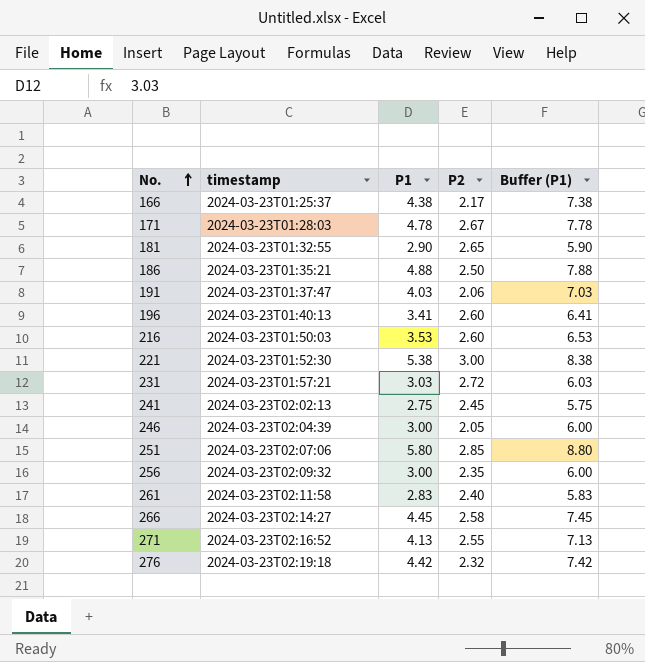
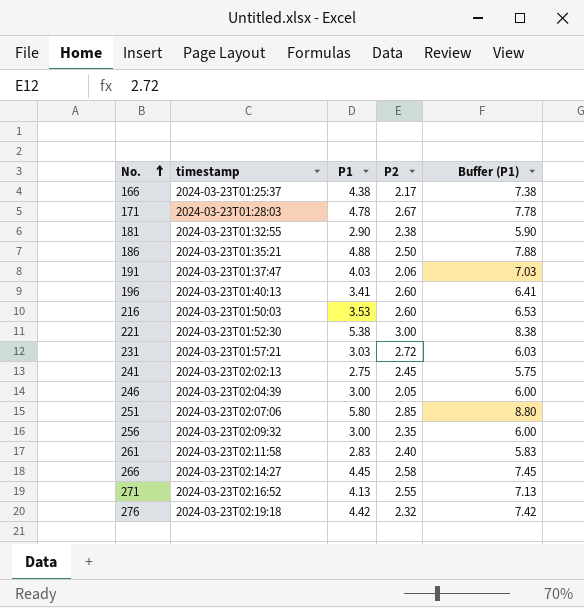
181 | P2: 2.65 -> 2.38

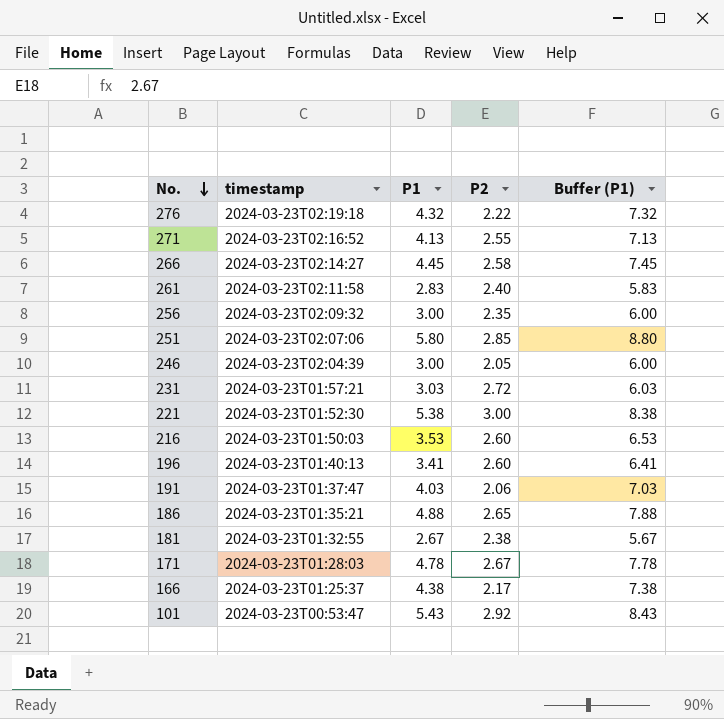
row order: No. ascending -> No. descending
row 241: 2024-03-23T02:02:13 | 2.75 | 2.45 | 5.75 -> none
276 | P1: 4.42 -> 4.32
276 | P2: 2.32 -> 2.22
276 | Buffer (P1): 7.42 -> 7.32
186 | P2: 2.50 -> 2.65
181 | P1: 2.90 -> 2.67
181 | Buffer (P1): 5.90 -> 5.67
row 101: none -> 2024-03-23T00:53:47 | 5.43 | 2.92 | 8.43

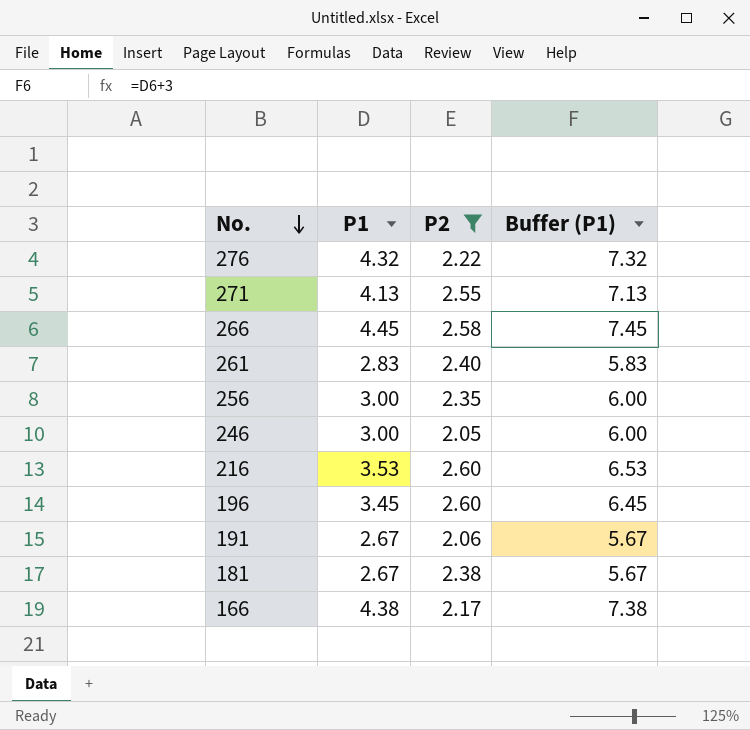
filter: none -> P2 <= 2.60
column timestamp | position: 2 -> none
196 | P1: 3.41 -> 3.45
196 | Buffer (P1): 6.41 -> 6.45
191 | P1: 4.03 -> 2.67
191 | Buffer (P1): 7.03 -> 5.67

